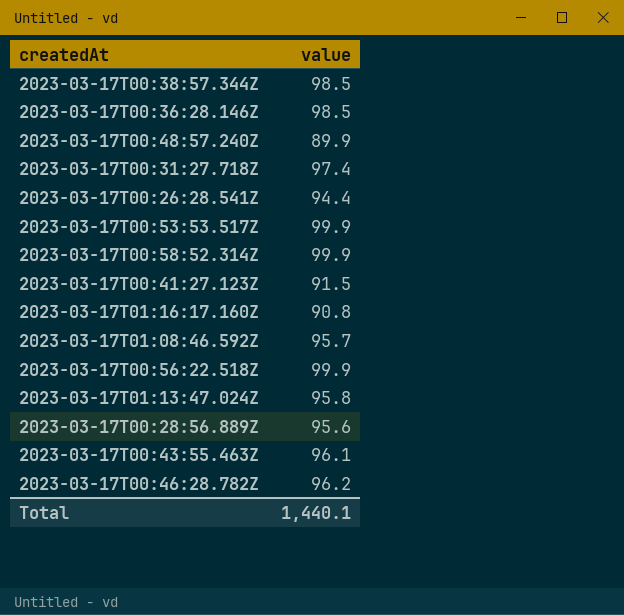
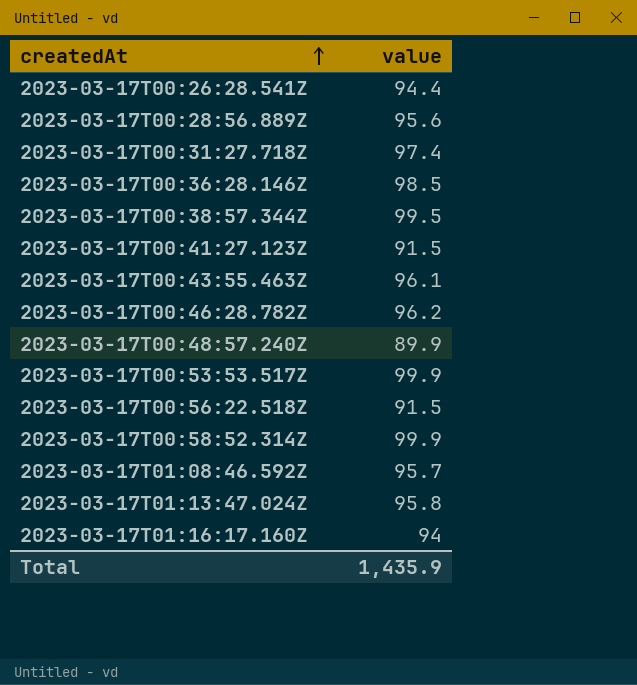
row order: none -> createdAt ascending
2023-03-17T00:38:57.344Z | value: 98.5 -> 99.5
2023-03-17T00:56:22.518Z | value: 99.9 -> 91.5
2023-03-17T01:16:17.160Z | value: 90.8 -> 94
Total | value: 1,440.1 -> 1,435.9

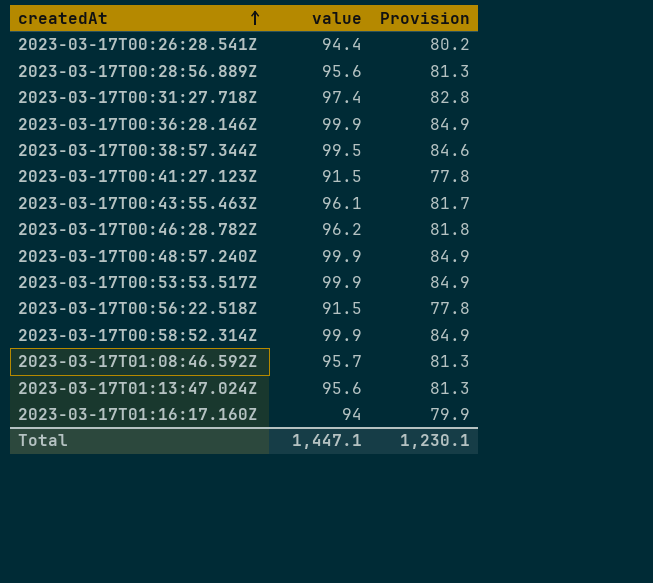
column Provision | formula: none -> [value] * 0.85
2023-03-17T00:36:28.146Z | value: 98.5 -> 99.9
2023-03-17T00:48:57.240Z | value: 89.9 -> 99.9
2023-03-17T01:13:47.024Z | value: 95.8 -> 95.6
Total | value: 1,435.9 -> 1,447.1

